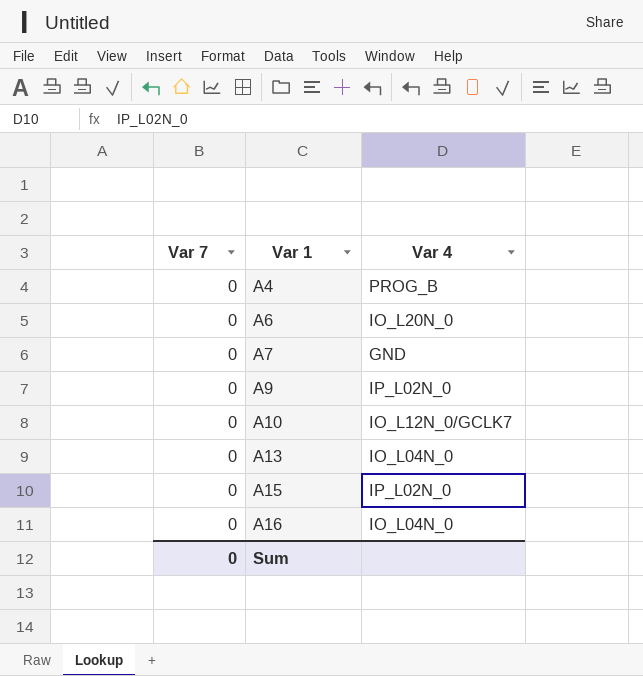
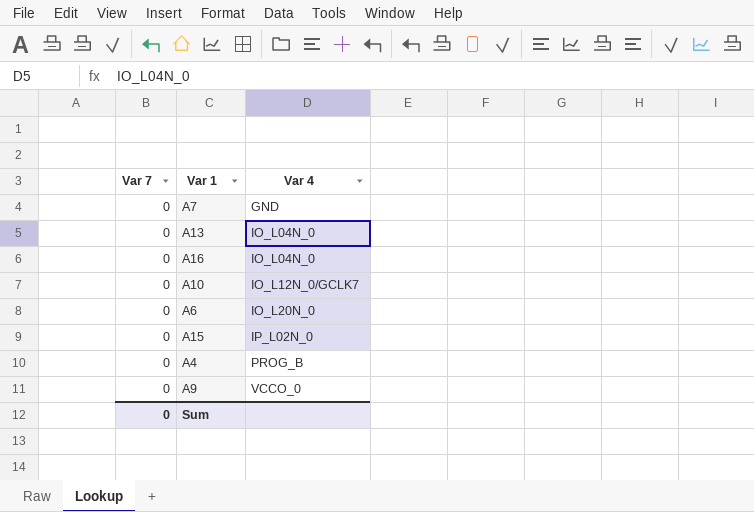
row order: Var 1 ascending -> Var 4 ascending
A9 | Var 4: IP_L02N_0 -> VCCO_0

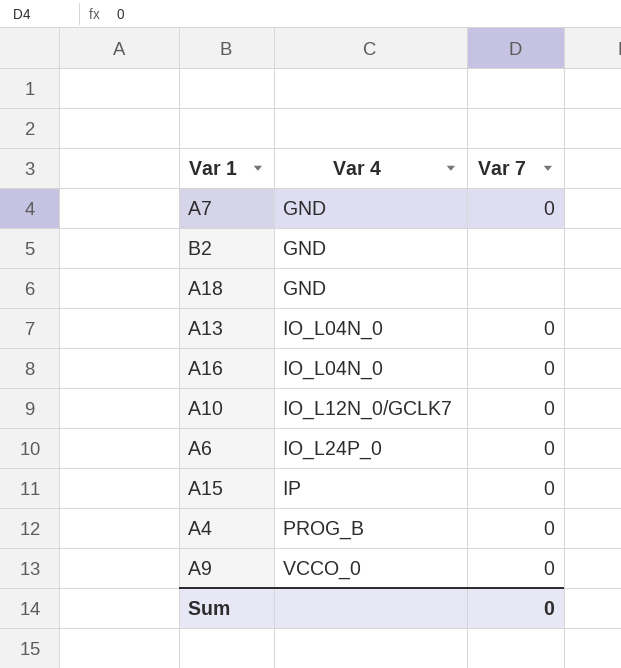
column Var 7 | position: 1 -> 3
row B2: none -> GND | none
row A18: none -> GND | none
A6 | Var 4: IO_L20N_0 -> IO_L24P_0
A15 | Var 4: IP_L02N_0 -> IP

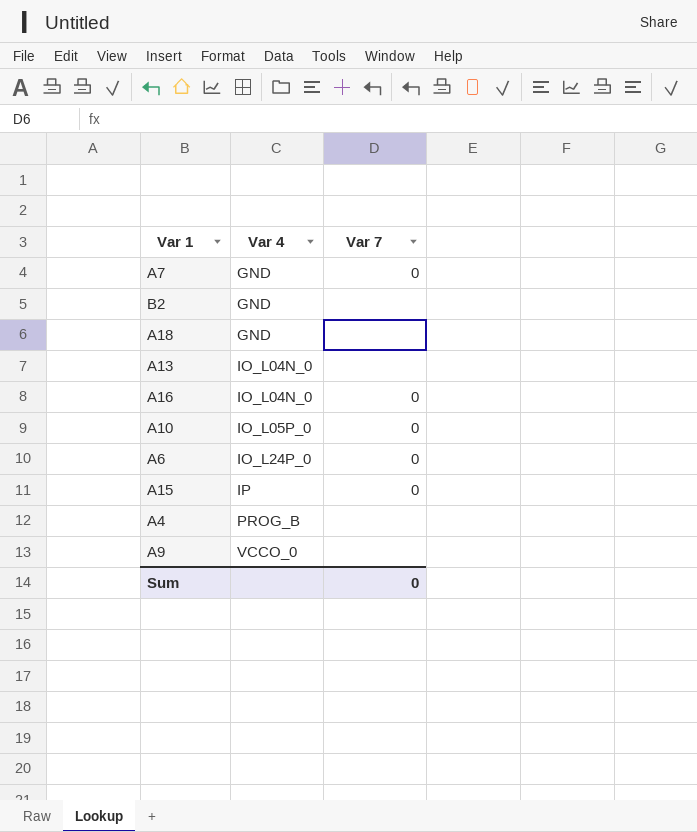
A13 | Var 7: 0 -> none
A10 | Var 4: IO_L12N_0/GCLK7 -> IO_L05P_0
A4 | Var 7: 0 -> none
A9 | Var 7: 0 -> none

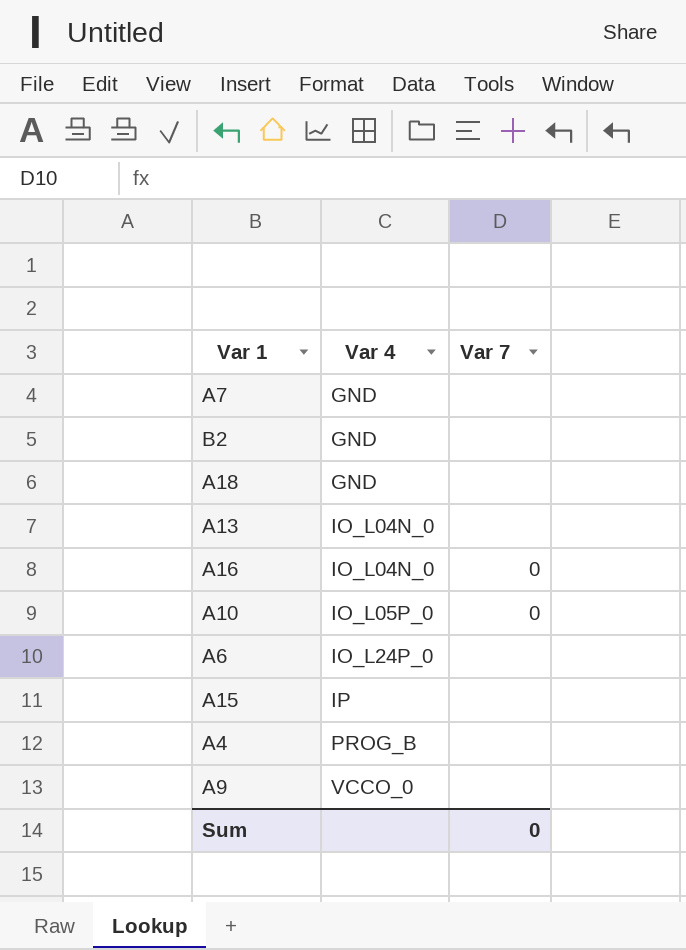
A7 | Var 7: 0 -> none
A6 | Var 7: 0 -> none
A15 | Var 7: 0 -> none

